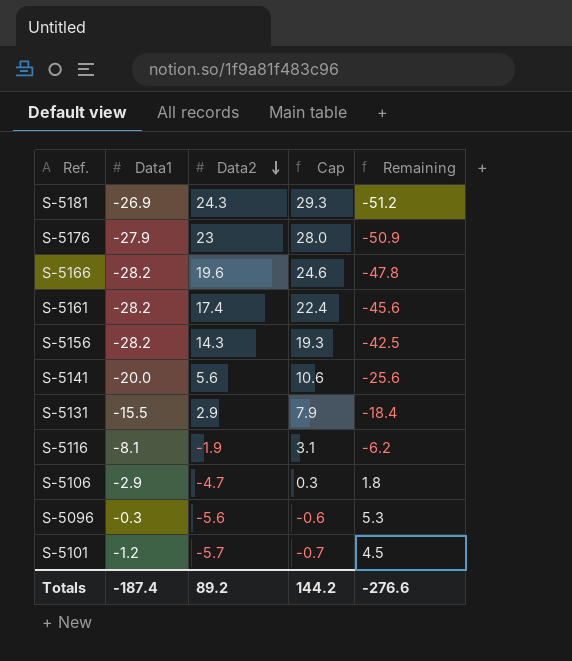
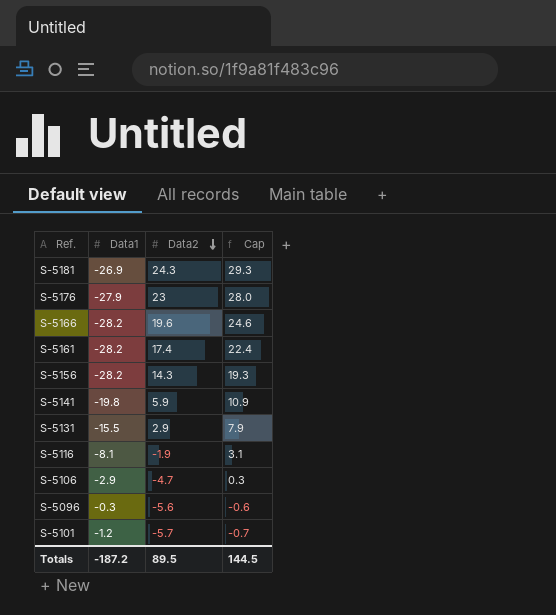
column Remaining | formula: [Data1] - [Data2] -> none
S-5141 | Data1: -20.0 -> -19.8
S-5141 | Data2: 5.6 -> 5.9
S-5141 | Cap: 10.6 -> 10.9
Totals | Data1: -187.4 -> -187.2
Totals | Data2: 89.2 -> 89.5
Totals | Cap: 144.2 -> 144.5

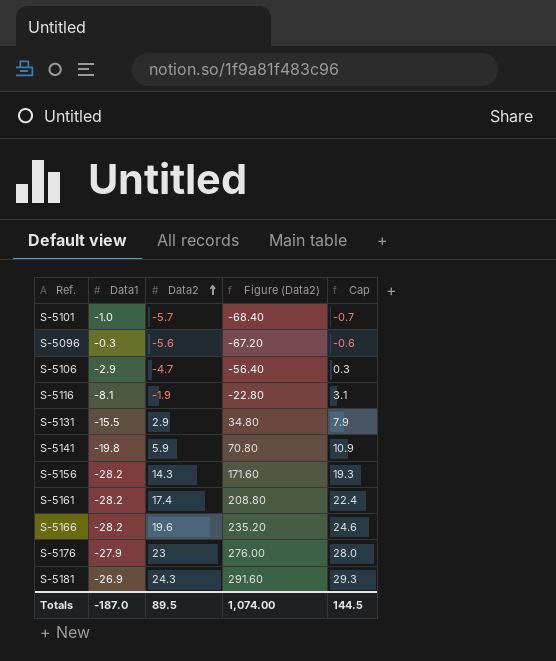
row order: Data2 descending -> Data2 ascending
column Figure (Data2) | formula: none -> [Data2] * 12
S-5101 | Data1: -1.2 -> -1.0
Totals | Data1: -187.2 -> -187.0

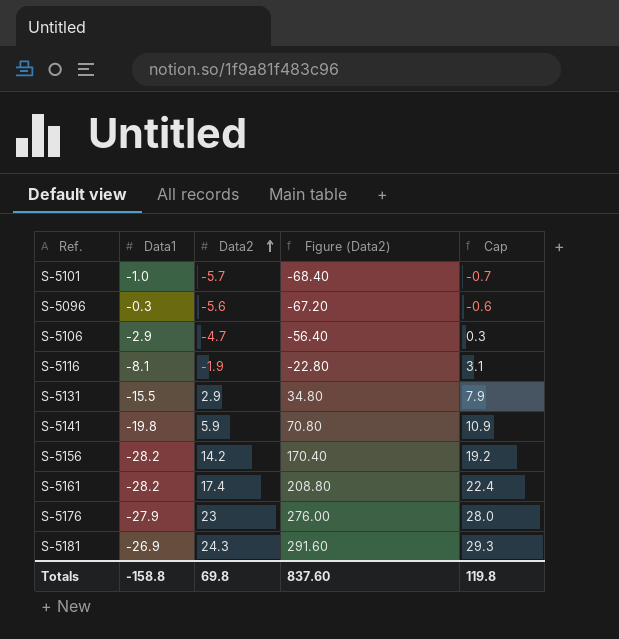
row S-5166: -28.2 | 19.6 | 235.20 | 24.6 -> none
S-5156 | Data2: 14.3 -> 14.2
S-5156 | Figure (Data2): 171.60 -> 170.40
S-5156 | Cap: 19.3 -> 19.2
Totals | Data1: -187.0 -> -158.8
Totals | Data2: 89.5 -> 69.8
Totals | Figure (Data2): 1,074.00 -> 837.60
Totals | Cap: 144.5 -> 119.8

